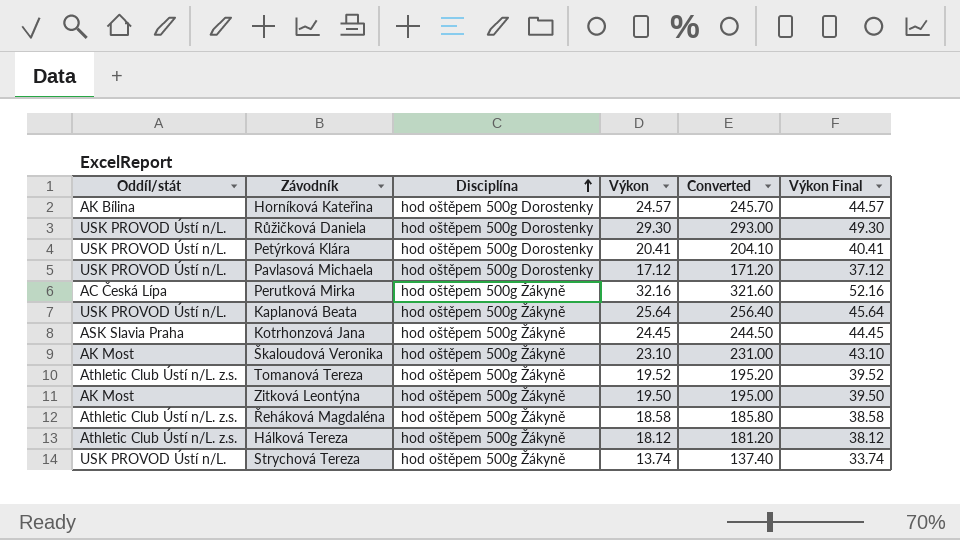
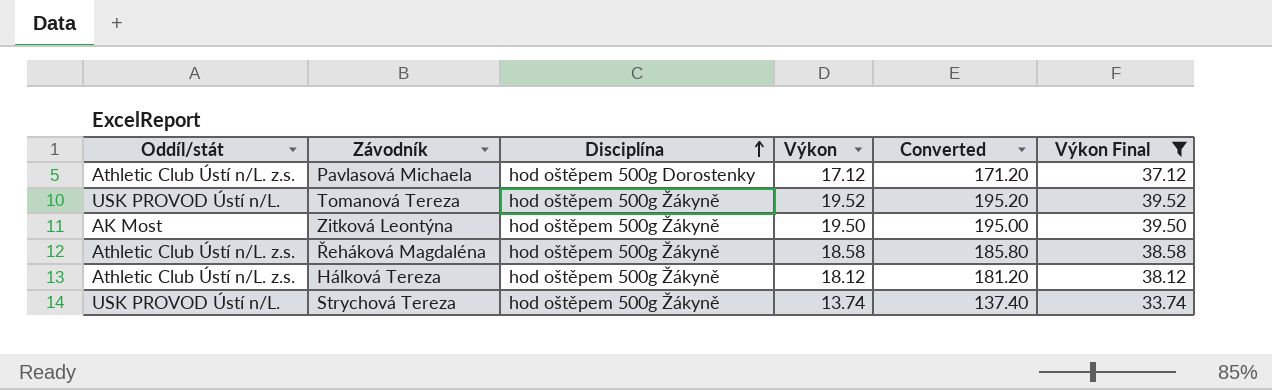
filter: none -> Výkon Final <= 39.52
Pavlasová Michaela | Oddíl/stát: USK PROVOD Ústí n/L. -> Athletic Club Ústí n/L. z.s.
Tomanová Tereza | Oddíl/stát: Athletic Club Ústí n/L. z.s. -> USK PROVOD Ústí n/L.

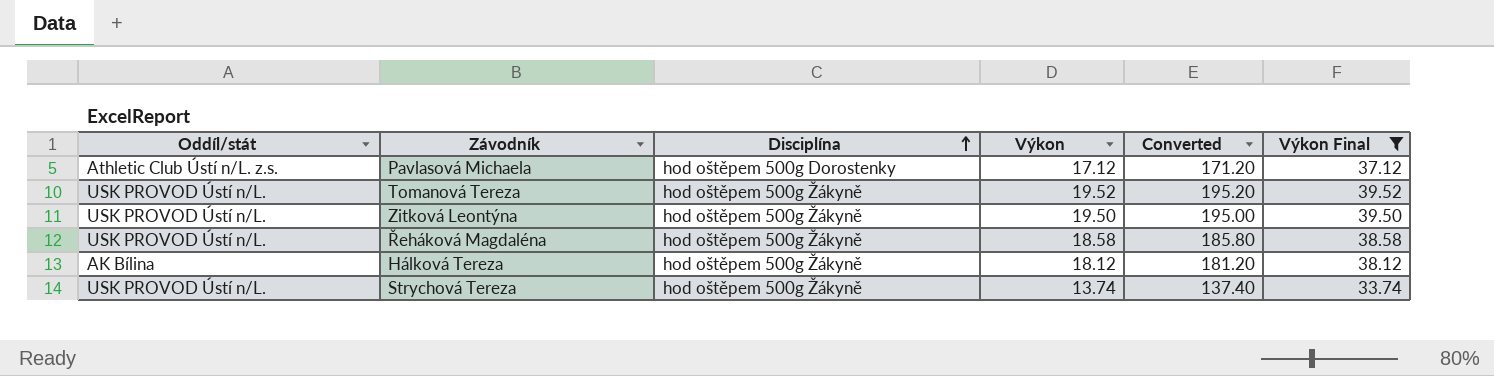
Zitková Leontýna | Oddíl/stát: AK Most -> USK PROVOD Ústí n/L.
Řeháková Magdaléna | Oddíl/stát: Athletic Club Ústí n/L. z.s. -> USK PROVOD Ústí n/L.
Hálková Tereza | Oddíl/stát: Athletic Club Ústí n/L. z.s. -> AK Bílina

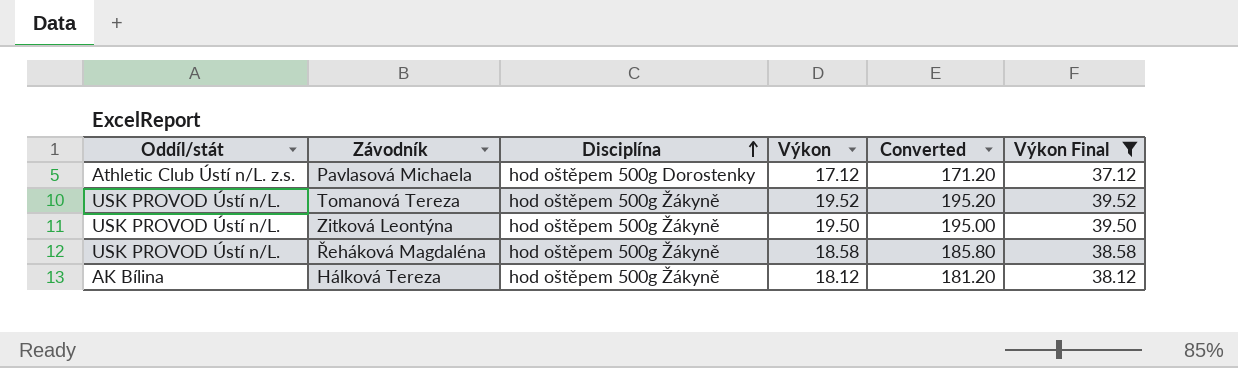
row Strychová Tereza: USK PROVOD Ústí n/L. | hod oštěpem 500g Žákyně | 13.74 | 137.40 | 33.74 -> none

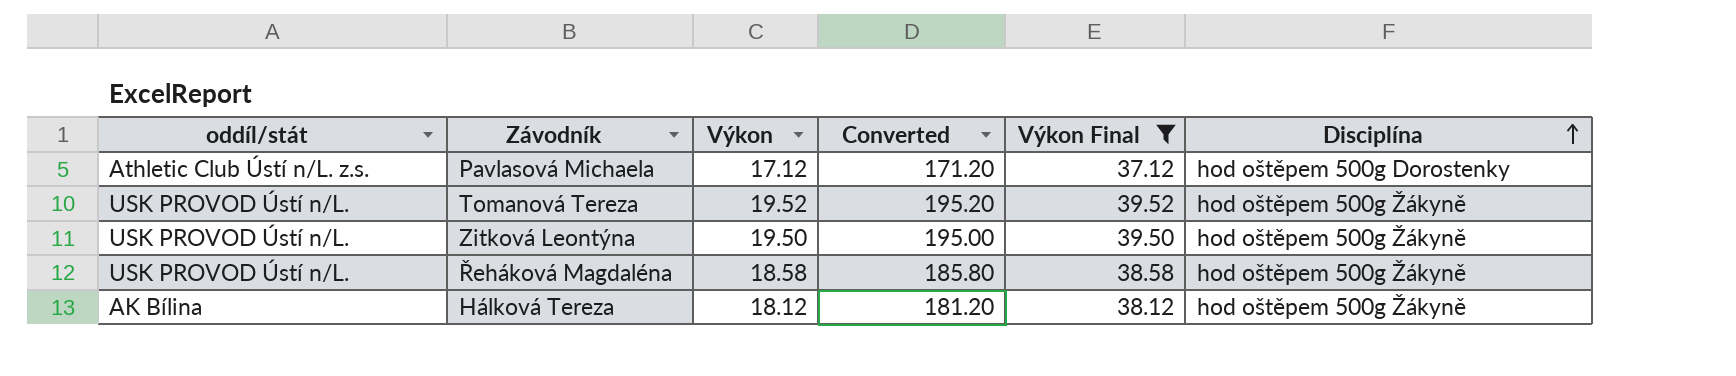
column name: Oddíl/stát -> oddíl/stát
column Disciplína | position: 3 -> 6

